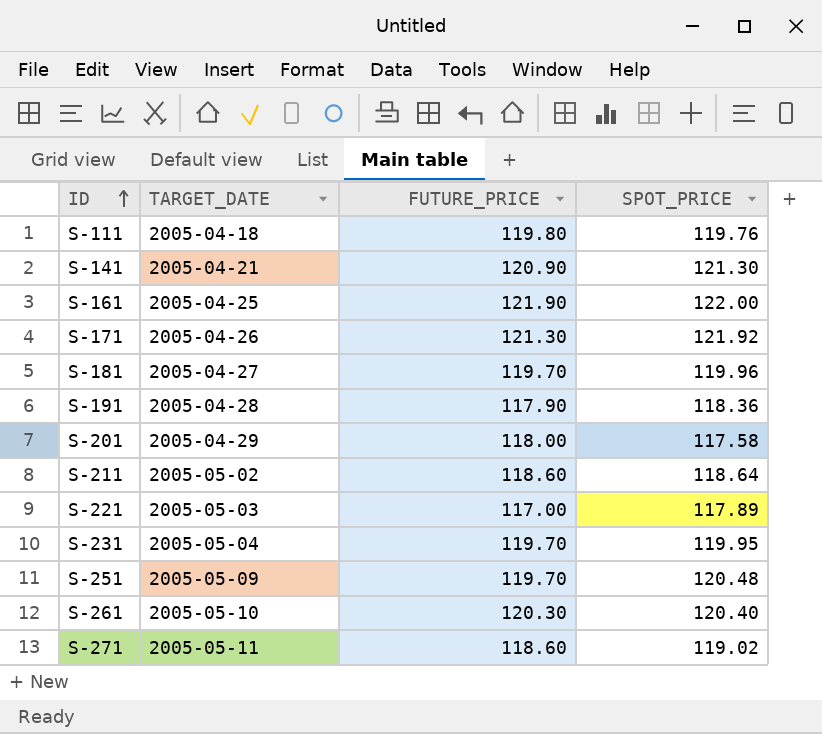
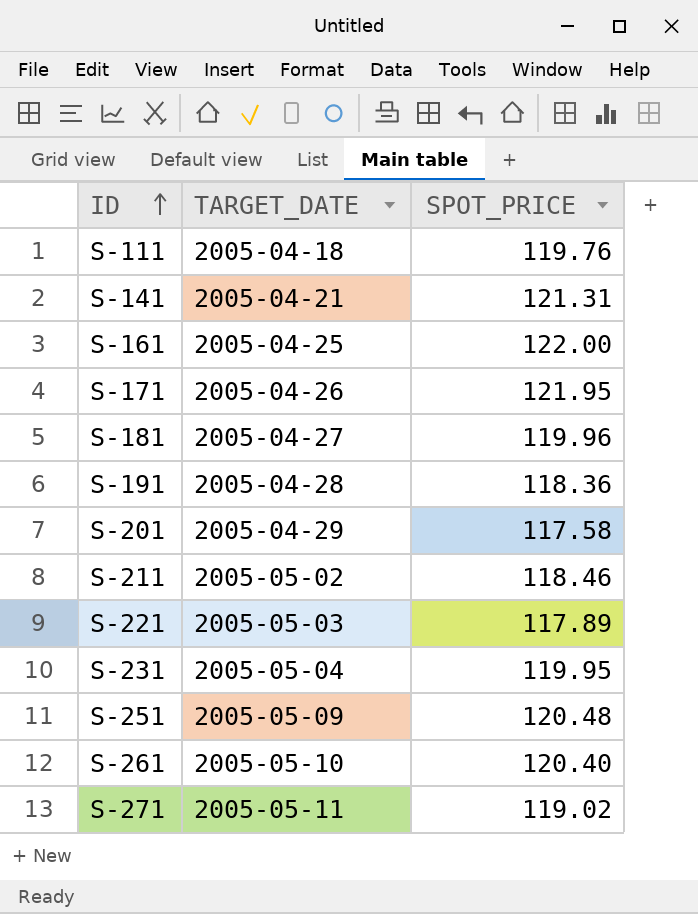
column FUTURE_PRICE | position: 3 -> none
S-141 | SPOT_PRICE: 121.30 -> 121.31
S-171 | SPOT_PRICE: 121.92 -> 121.95
S-211 | SPOT_PRICE: 118.64 -> 118.46

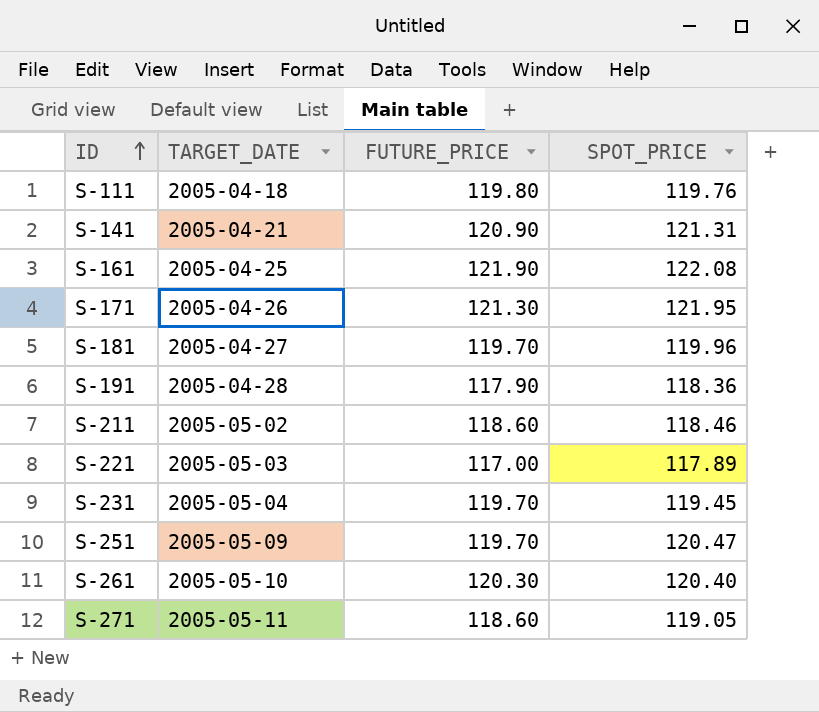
column FUTURE_PRICE | position: none -> 3
row S-201: 2005-04-29 | 117.58 -> none
S-161 | SPOT_PRICE: 122.00 -> 122.08
S-231 | SPOT_PRICE: 119.95 -> 119.45
S-251 | SPOT_PRICE: 120.48 -> 120.47
S-271 | SPOT_PRICE: 119.02 -> 119.05

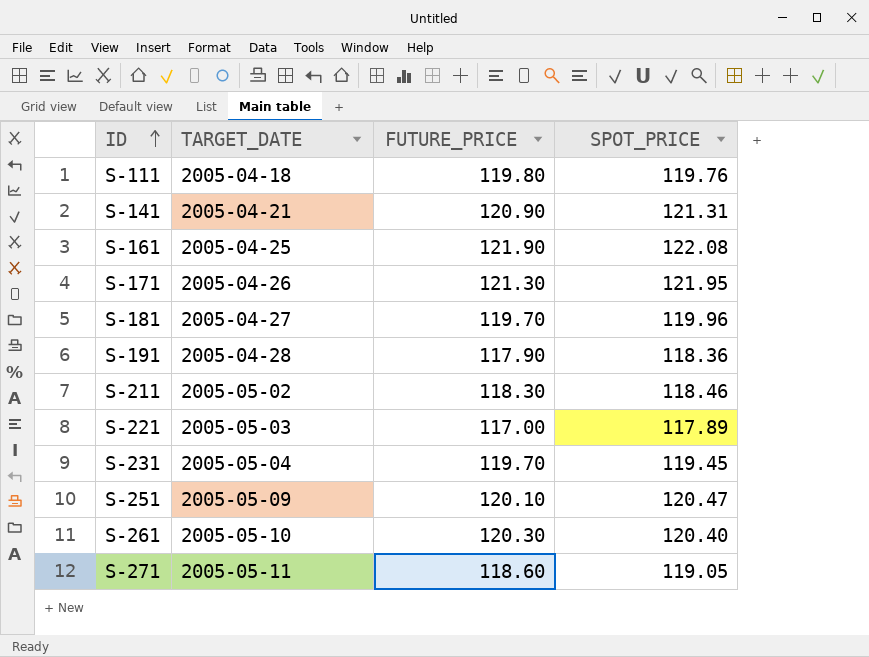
S-211 | FUTURE_PRICE: 118.60 -> 118.30
S-251 | FUTURE_PRICE: 119.70 -> 120.10

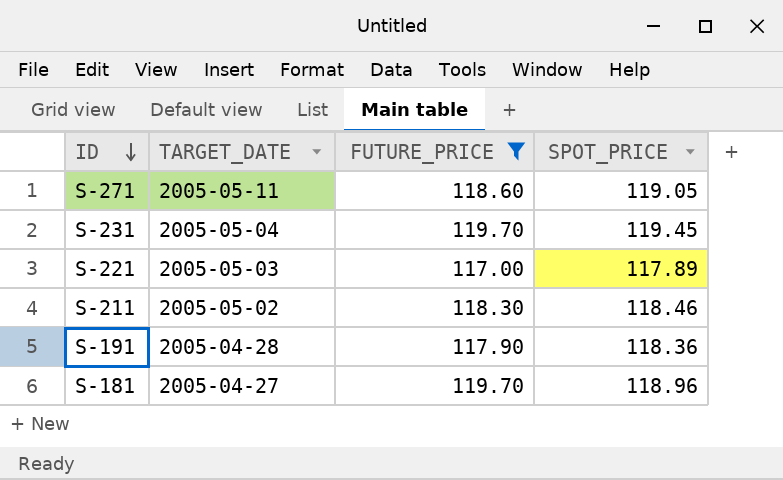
filter: none -> FUTURE_PRICE <= 119.70
row order: ID ascending -> ID descending
S-181 | SPOT_PRICE: 119.96 -> 118.96

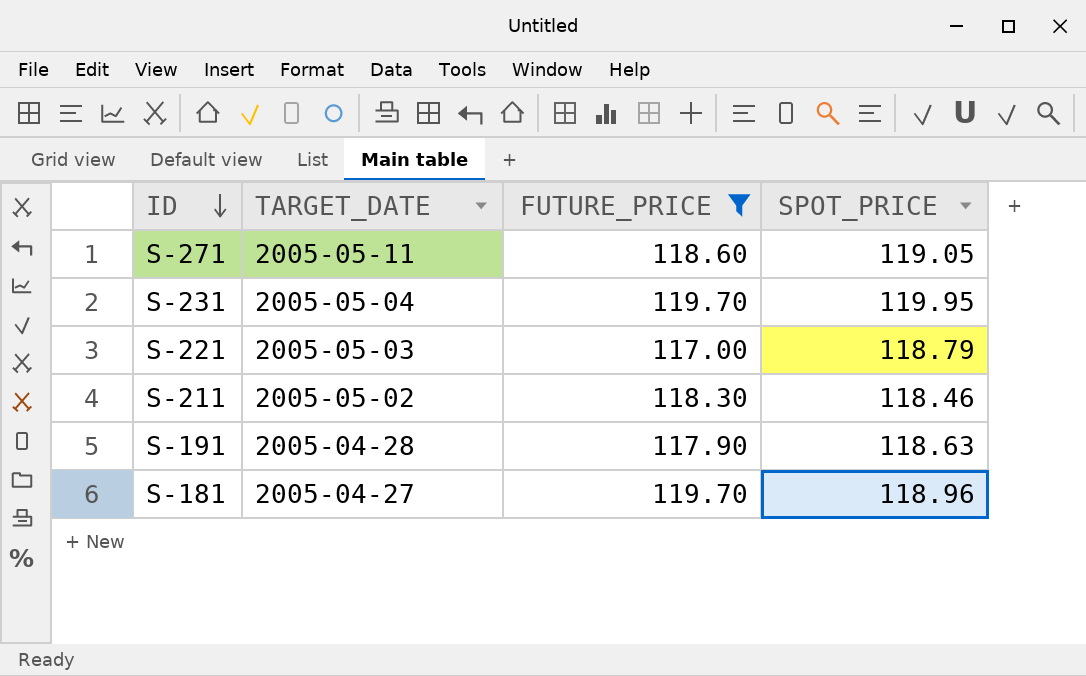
S-231 | SPOT_PRICE: 119.45 -> 119.95
S-221 | SPOT_PRICE: 117.89 -> 118.79
S-191 | SPOT_PRICE: 118.36 -> 118.63

